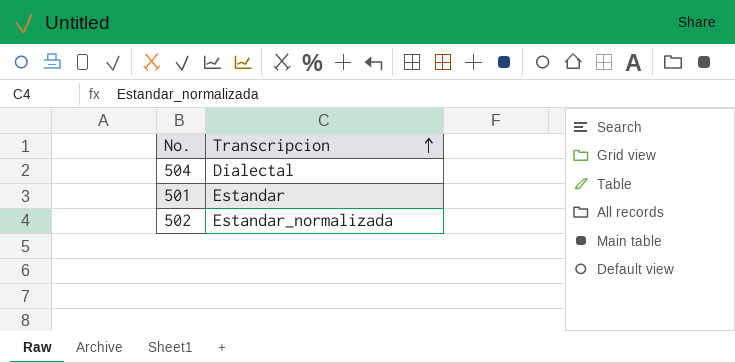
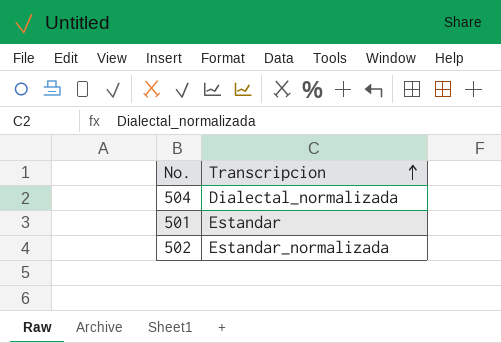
504 | Transcripcion: Dialectal -> Dialectal_normalizada

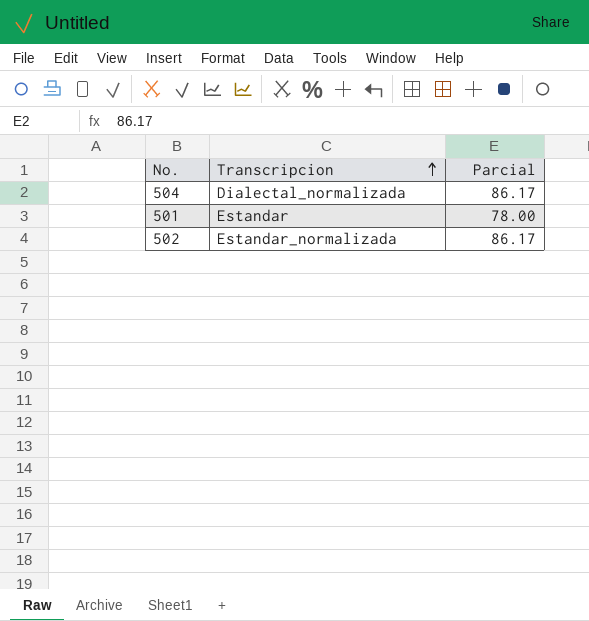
column Parcial | position: none -> 3

